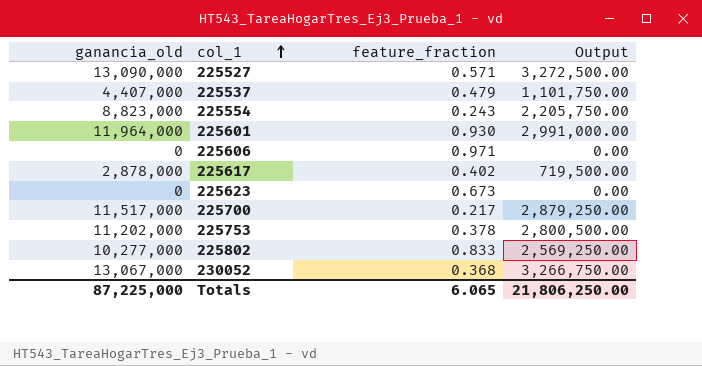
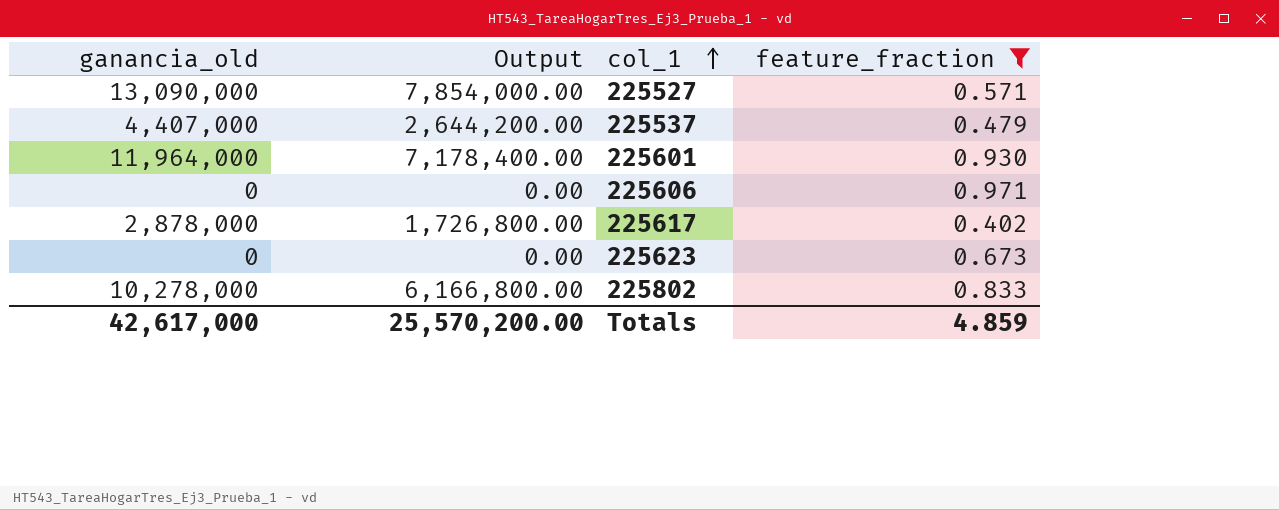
filter: none -> feature_fraction >= 0.402
column Output | formula: [ganancia_old] * 0.25 -> [ganancia_old] * 0.6
column Output | position: 4 -> 2
225802 | ganancia_old: 10,277,000 -> 10,278,000
Totals | ganancia_old: 87,225,000 -> 42,617,000
Totals | Output: 21,806,250.00 -> 25,570,200.00
Totals | feature_fraction: 6.065 -> 4.859

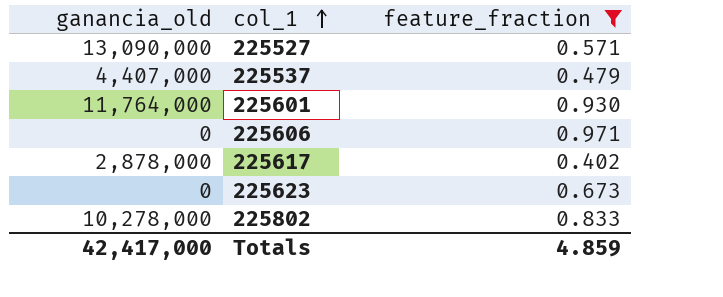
column Output | formula: [ganancia_old] * 0.6 -> none
225601 | ganancia_old: 11,964,000 -> 11,764,000
Totals | ganancia_old: 42,617,000 -> 42,417,000

